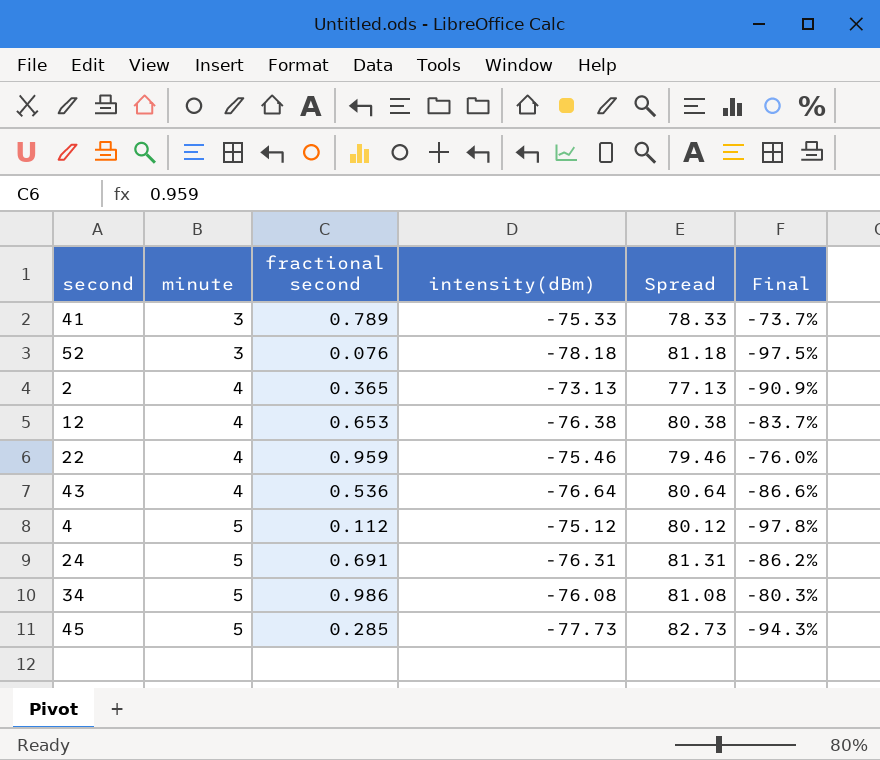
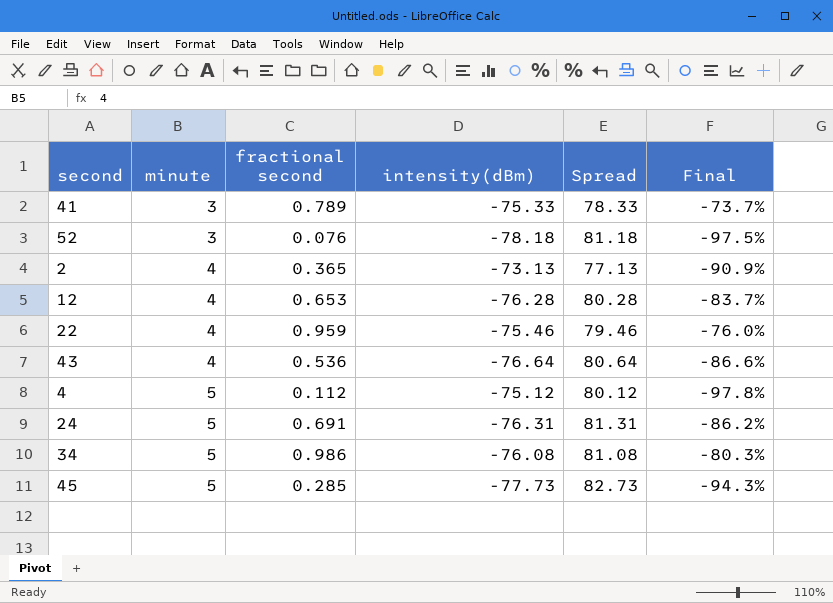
12 | intensity(dBm): -76.38 -> -76.28
12 | Spread: 80.38 -> 80.28

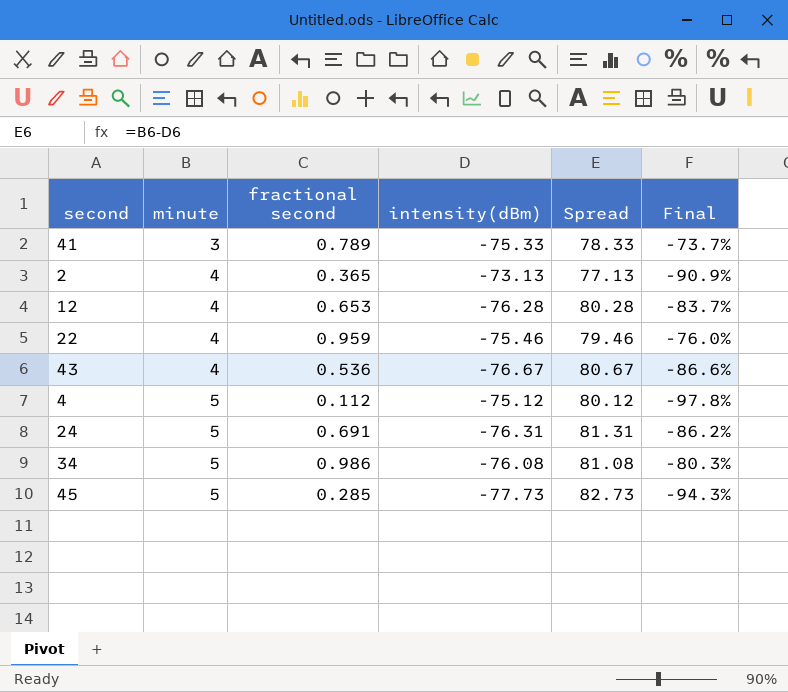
row 52: 3 | 0.076 | -78.18 | 81.18 | -97.5% -> none
43 | intensity(dBm): -76.64 -> -76.67
43 | Spread: 80.64 -> 80.67

